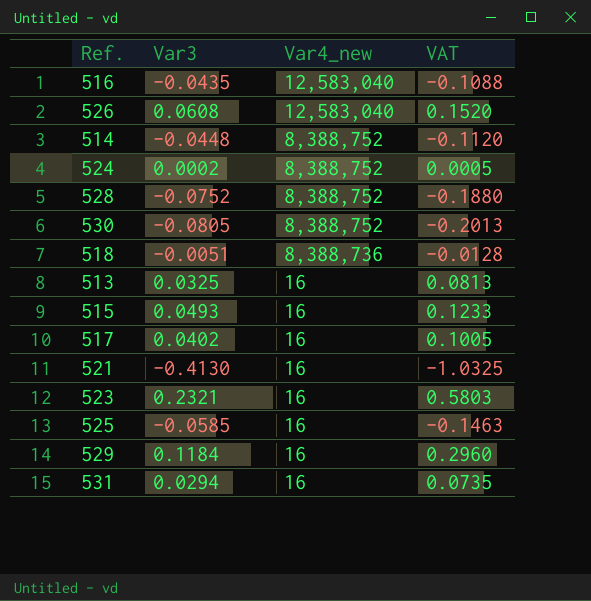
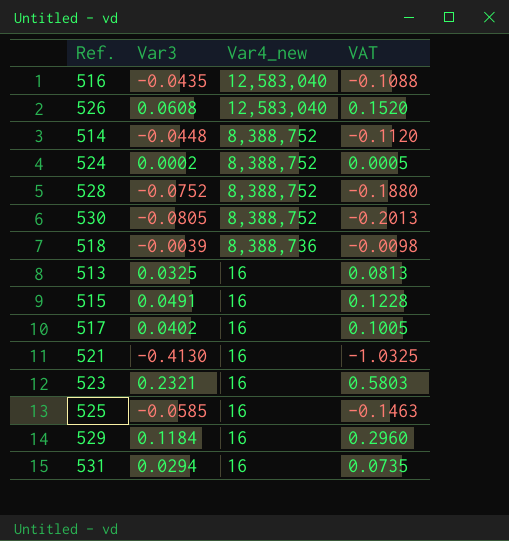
518 | Var3: -0.0051 -> -0.0039
518 | VAT: -0.0128 -> -0.0098
515 | Var3: 0.0493 -> 0.0491
515 | VAT: 0.1233 -> 0.1228

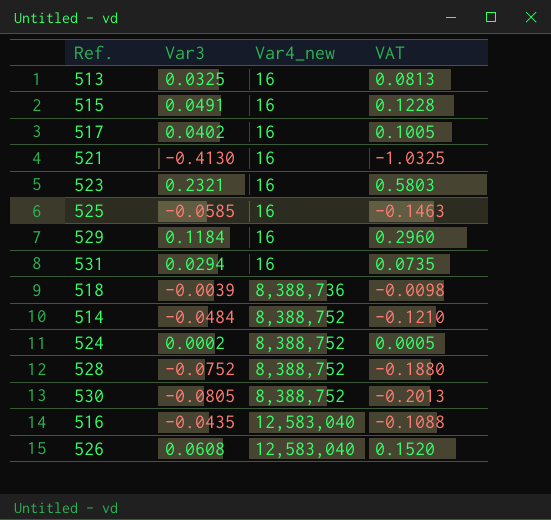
row order: Var4_new descending -> Var4_new ascending
514 | Var3: -0.0448 -> -0.0484
514 | VAT: -0.1120 -> -0.1210

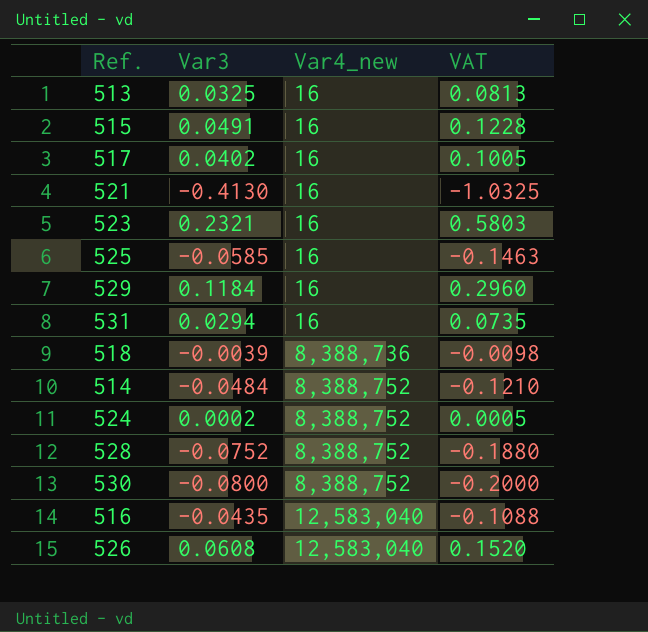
530 | Var3: -0.0805 -> -0.0800
530 | VAT: -0.2013 -> -0.2000

